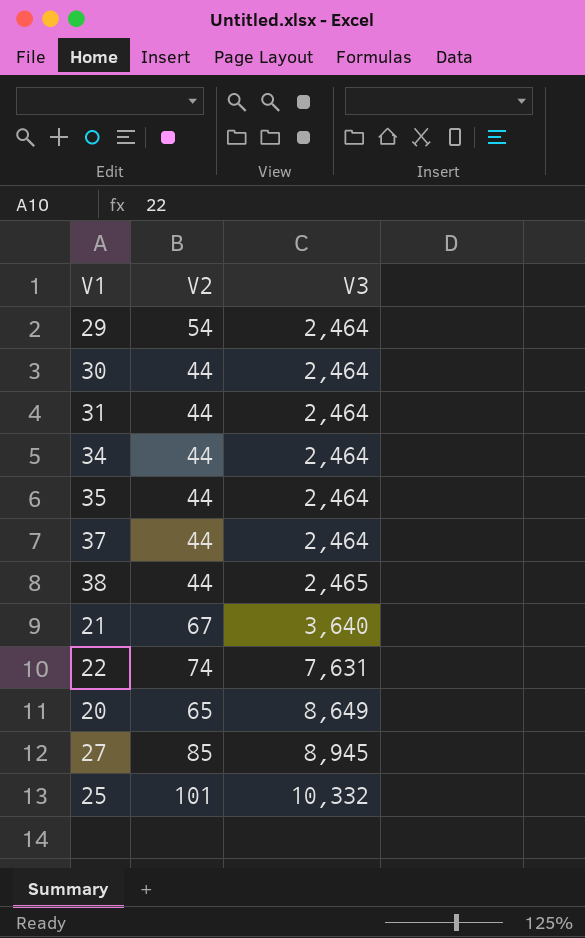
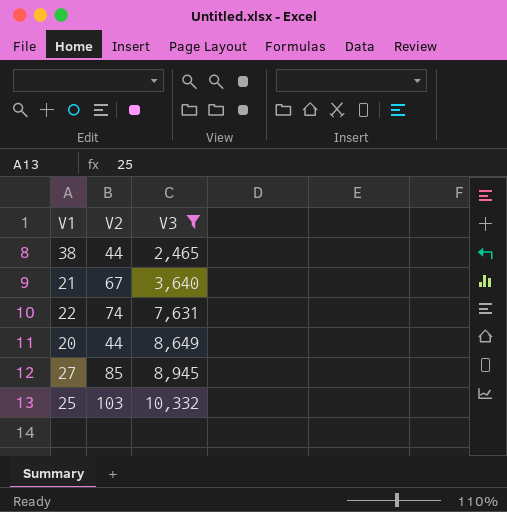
filter: none -> V3 != 2,464
20 | V2: 65 -> 44
25 | V2: 101 -> 103

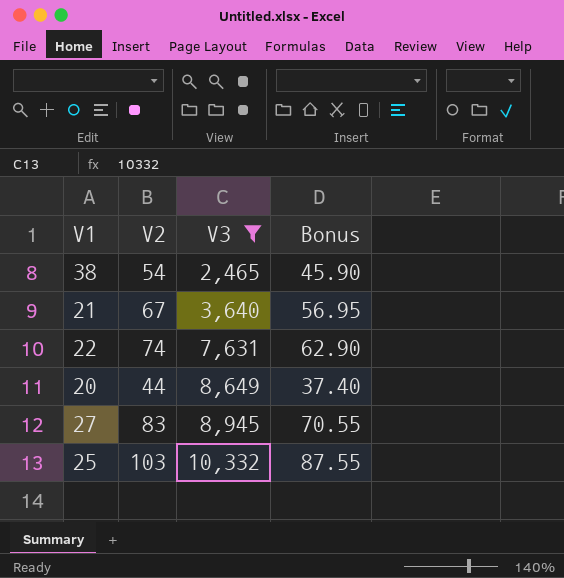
column Bonus | formula: none -> [V2] * 0.85
38 | V2: 44 -> 54
27 | V2: 85 -> 83

